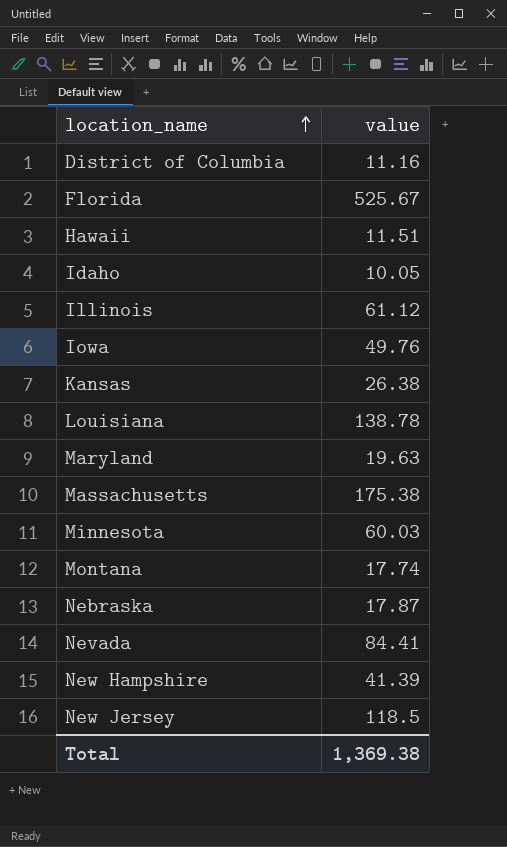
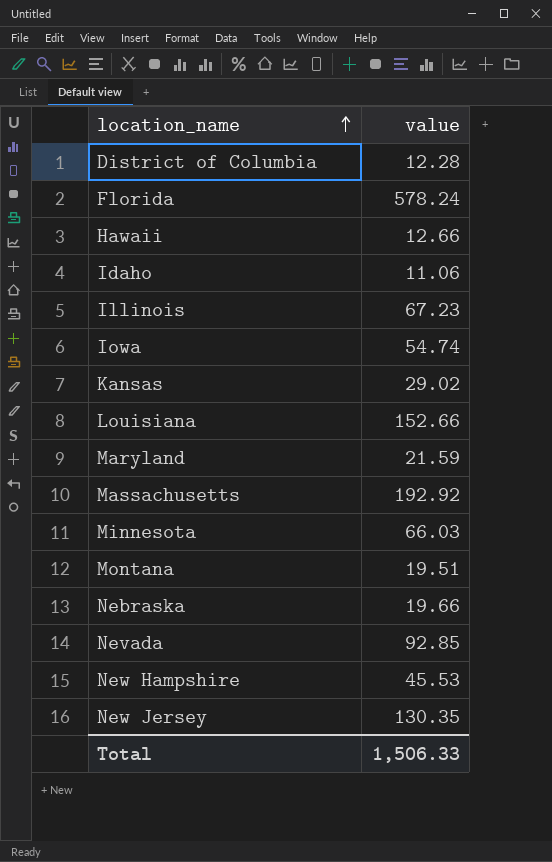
District of Columbia | value: 11.16 -> 12.28
Florida | value: 525.67 -> 578.24
Hawaii | value: 11.51 -> 12.66
Idaho | value: 10.05 -> 11.06
Illinois | value: 61.12 -> 67.23
Iowa | value: 49.76 -> 54.74
Kansas | value: 26.38 -> 29.02
Louisiana | value: 138.78 -> 152.66
Maryland | value: 19.63 -> 21.59
Massachusetts | value: 175.38 -> 192.92
Minnesota | value: 60.03 -> 66.03
Montana | value: 17.74 -> 19.51
Nebraska | value: 17.87 -> 19.66
Nevada | value: 84.41 -> 92.85
New Hampshire | value: 41.39 -> 45.53
New Jersey | value: 118.5 -> 130.35
Total | value: 1,369.38 -> 1,506.33

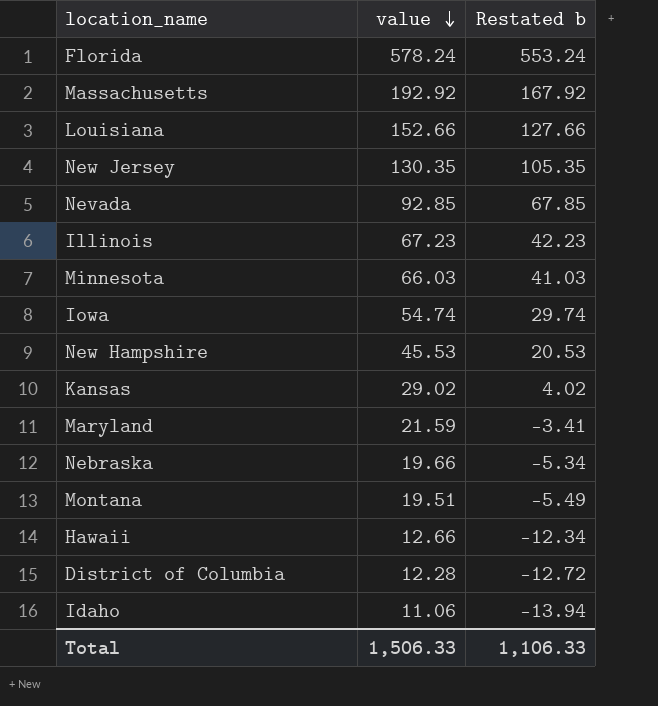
row order: location_name ascending -> value descending
column Restated b | formula: none -> [value] - 25

